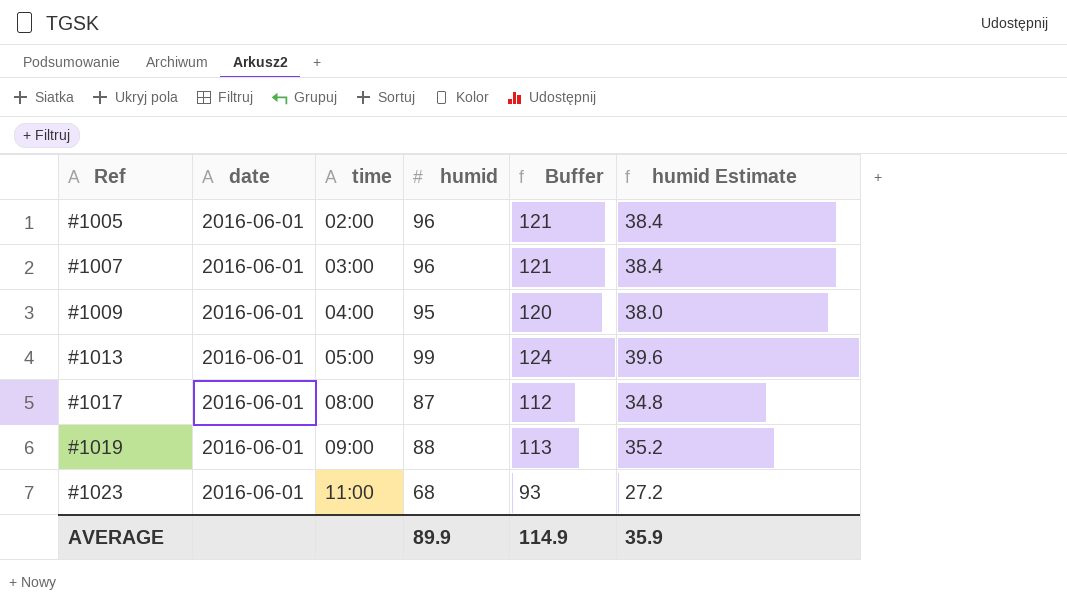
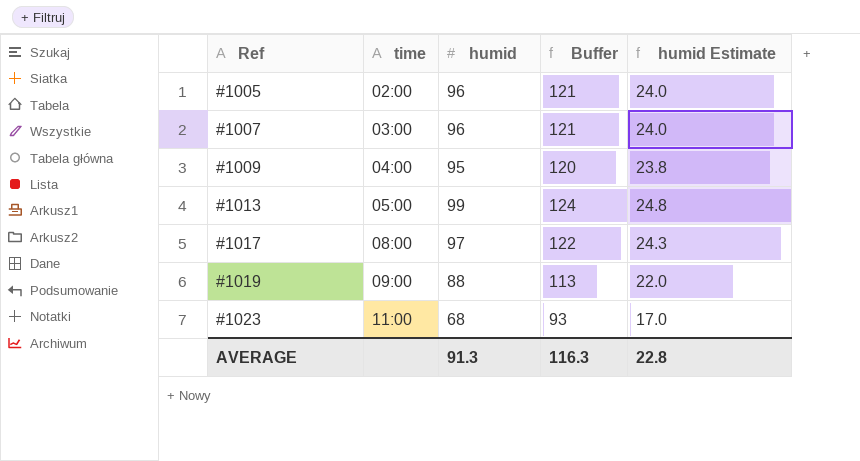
column date | position: 2 -> none
column humid Estimate | formula: [humid] * 0.4 -> [humid] * 0.25
#1017 | humid: 87 -> 97
#1017 | Buffer: 112 -> 122
AVERAGE | humid: 89.9 -> 91.3
AVERAGE | Buffer: 114.9 -> 116.3
AVERAGE | humid Estimate: 35.9 -> 22.8

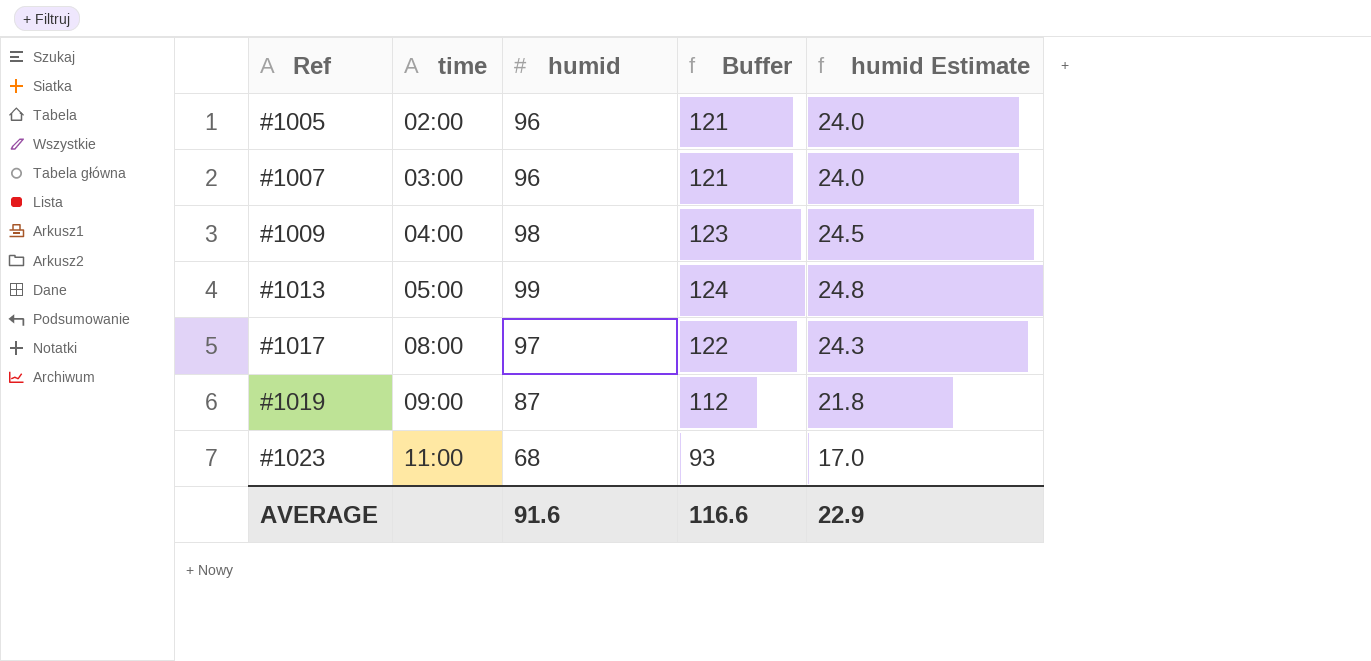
#1009 | humid: 95 -> 98
#1009 | Buffer: 120 -> 123
#1009 | humid Estimate: 23.8 -> 24.5
#1019 | humid: 88 -> 87
#1019 | Buffer: 113 -> 112
#1019 | humid Estimate: 22.0 -> 21.8
AVERAGE | humid: 91.3 -> 91.6
AVERAGE | Buffer: 116.3 -> 116.6
AVERAGE | humid Estimate: 22.8 -> 22.9

